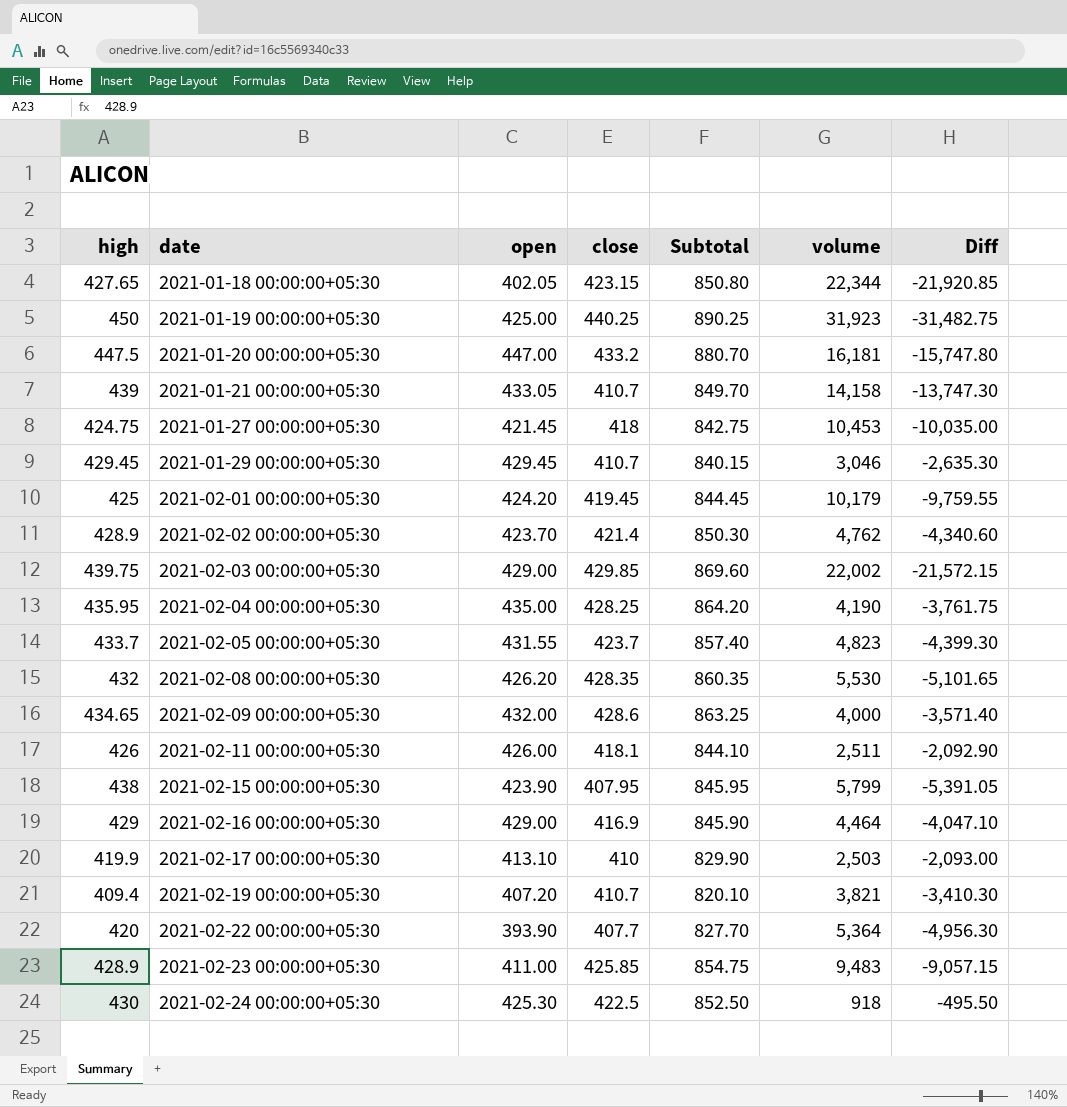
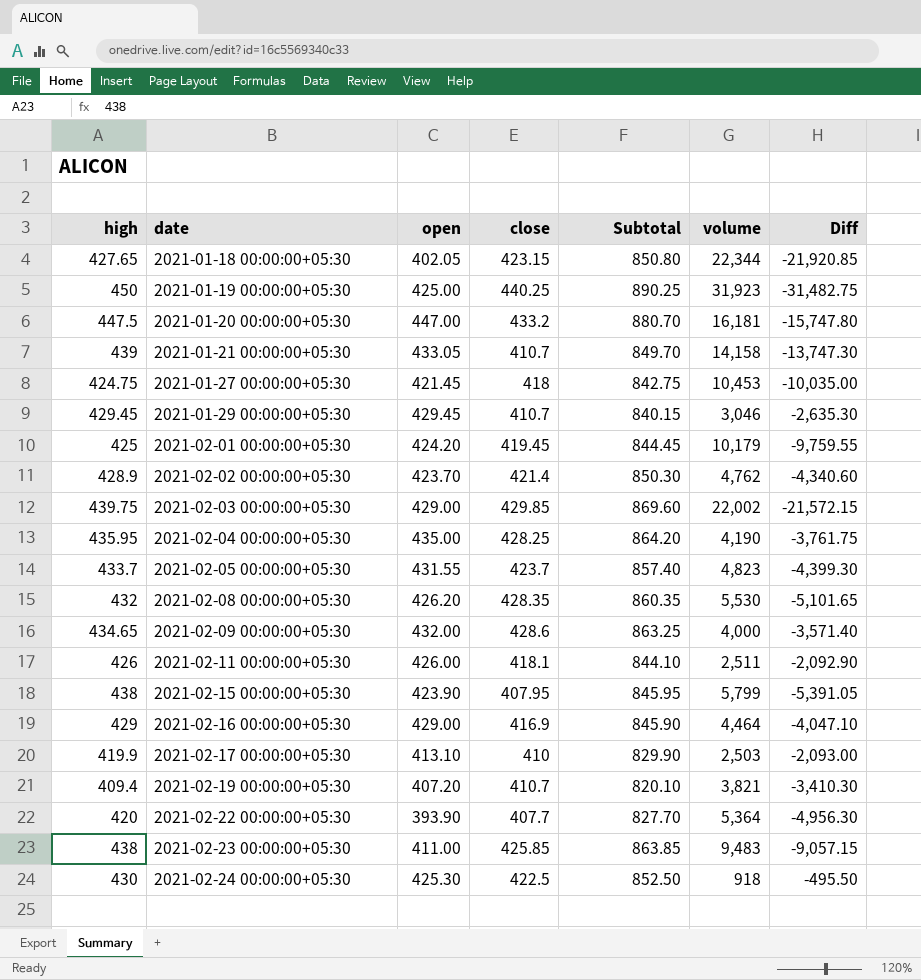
2021-02-23 00:00:00+05:30 | high: 428.9 -> 438
2021-02-23 00:00:00+05:30 | Subtotal: 854.75 -> 863.85

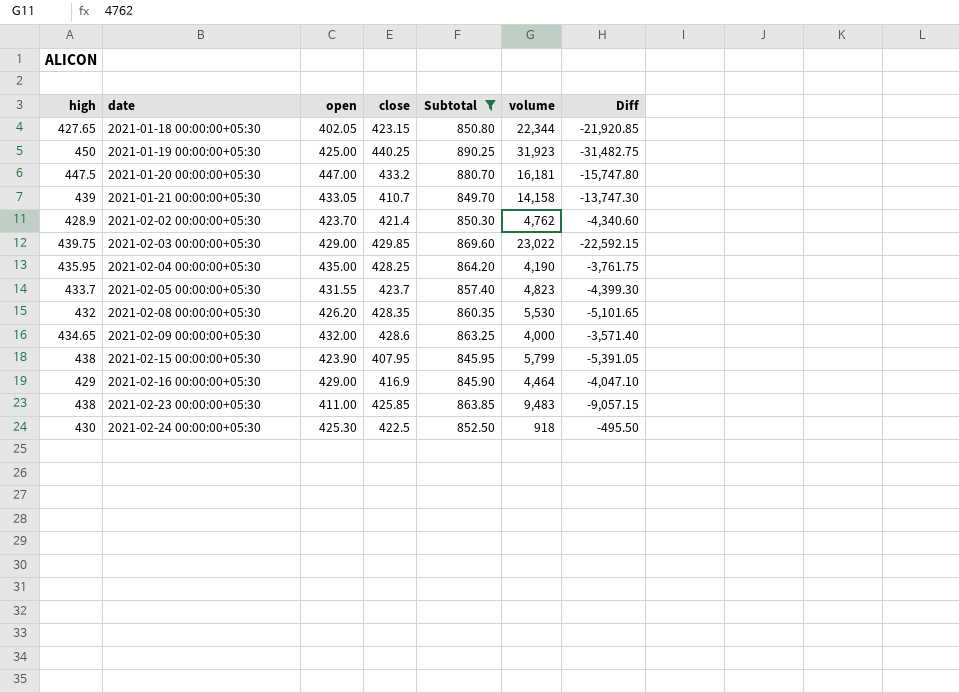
filter: none -> Subtotal >= 845.90
2021-02-03 00:00:00+05:30 | volume: 22,002 -> 23,022
2021-02-03 00:00:00+05:30 | Diff: -21,572.15 -> -22,592.15

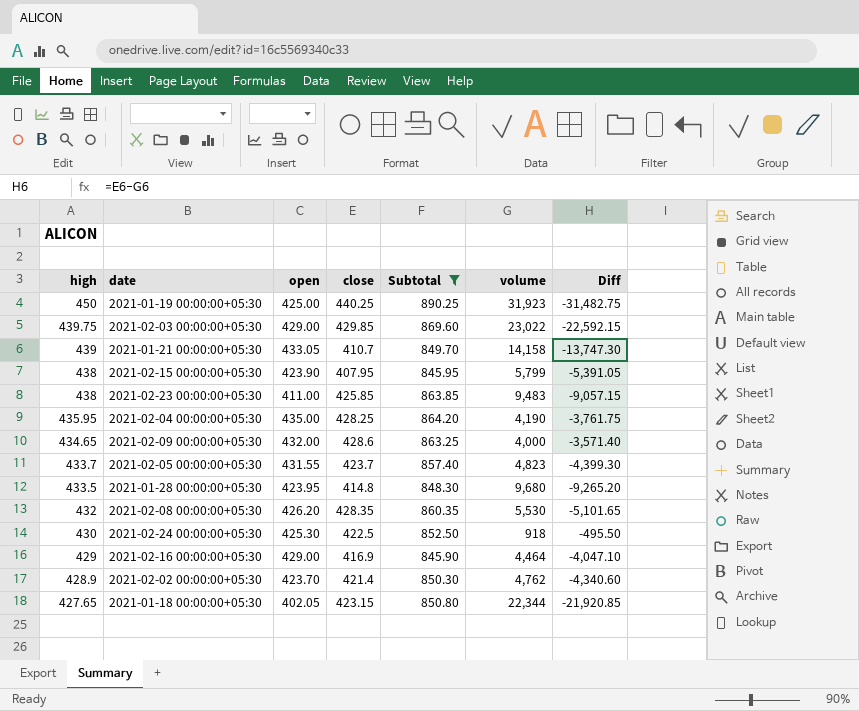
row order: date ascending -> high descending
row 2021-01-20 00:00:00+05:30: 447.5 | 447.00 | 433.2 | 880.70 | 16,181 | -15,747.80 -> none
row 2021-01-28 00:00:00+05:30: none -> 433.5 | 423.95 | 414.8 | 848.30 | 9,680 | -9,265.20

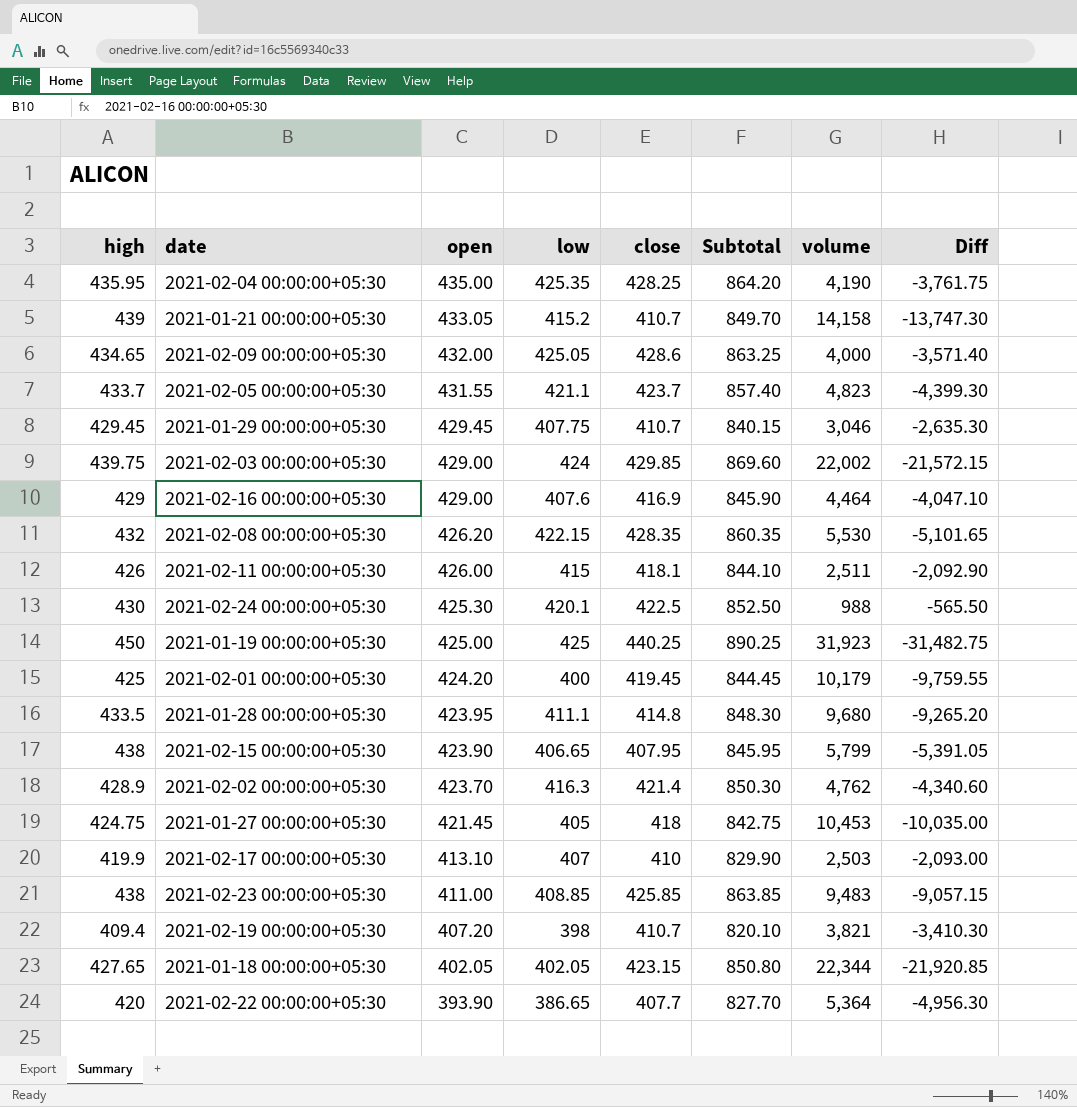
filter: Subtotal >= 845.90 -> none
row order: high descending -> open descending
column low | position: none -> 4
2021-02-03 00:00:00+05:30 | volume: 23,022 -> 22,002
2021-02-03 00:00:00+05:30 | Diff: -22,592.15 -> -21,572.15
2021-02-24 00:00:00+05:30 | volume: 918 -> 988
2021-02-24 00:00:00+05:30 | Diff: -495.50 -> -565.50

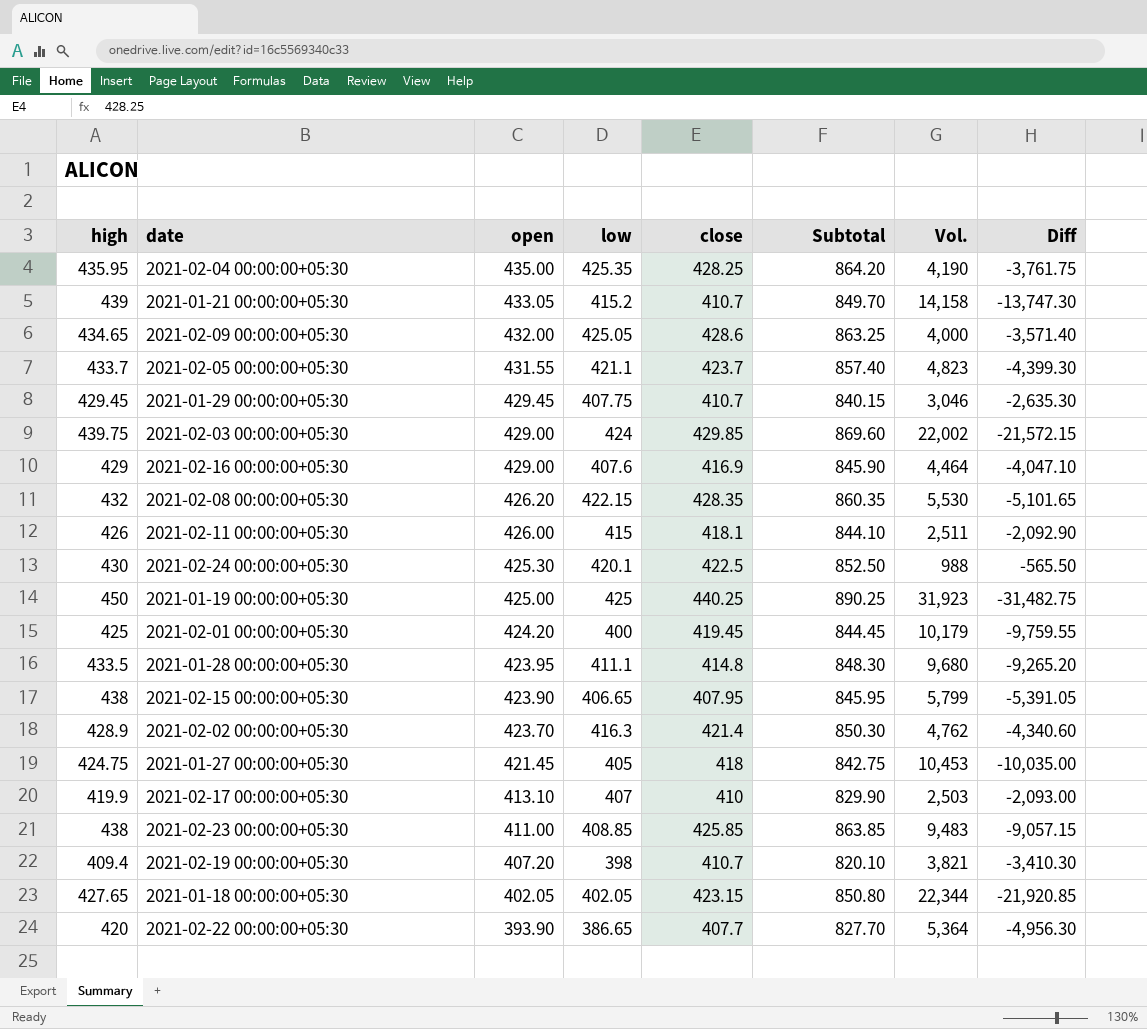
column name: volume -> Vol.

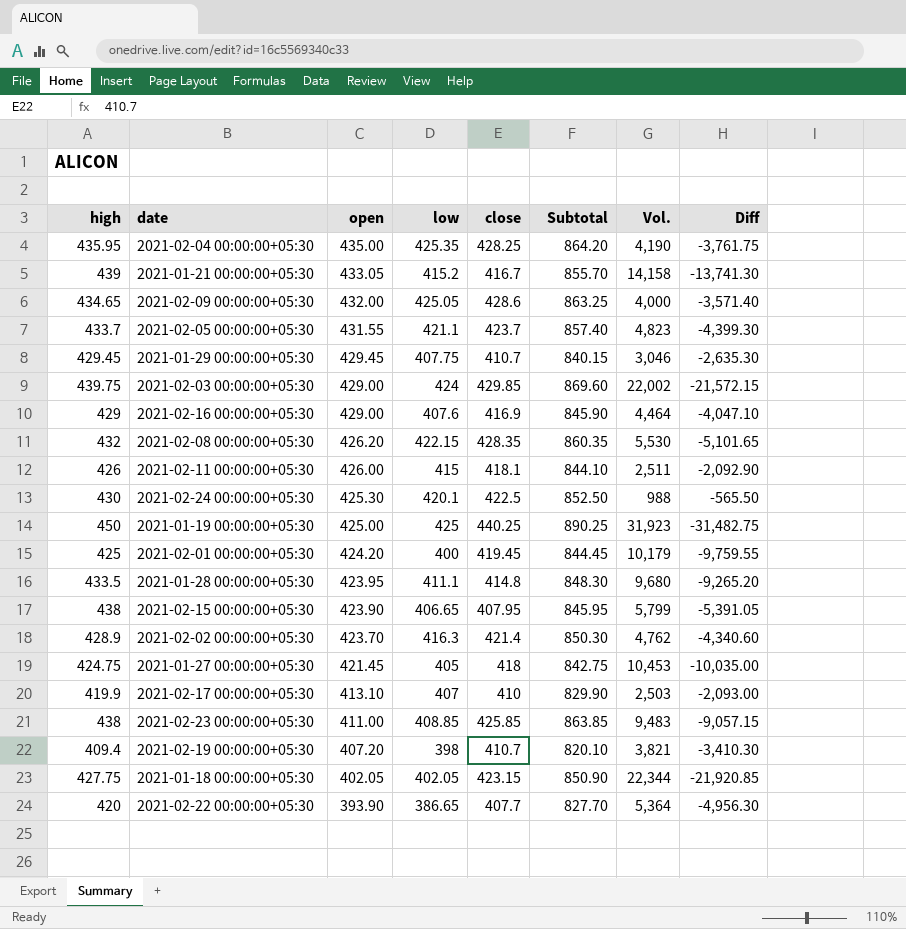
2021-01-21 00:00:00+05:30 | close: 410.7 -> 416.7
2021-01-21 00:00:00+05:30 | Subtotal: 849.70 -> 855.70
2021-01-21 00:00:00+05:30 | Diff: -13,747.30 -> -13,741.30
2021-01-18 00:00:00+05:30 | high: 427.65 -> 427.75
2021-01-18 00:00:00+05:30 | Subtotal: 850.80 -> 850.90

